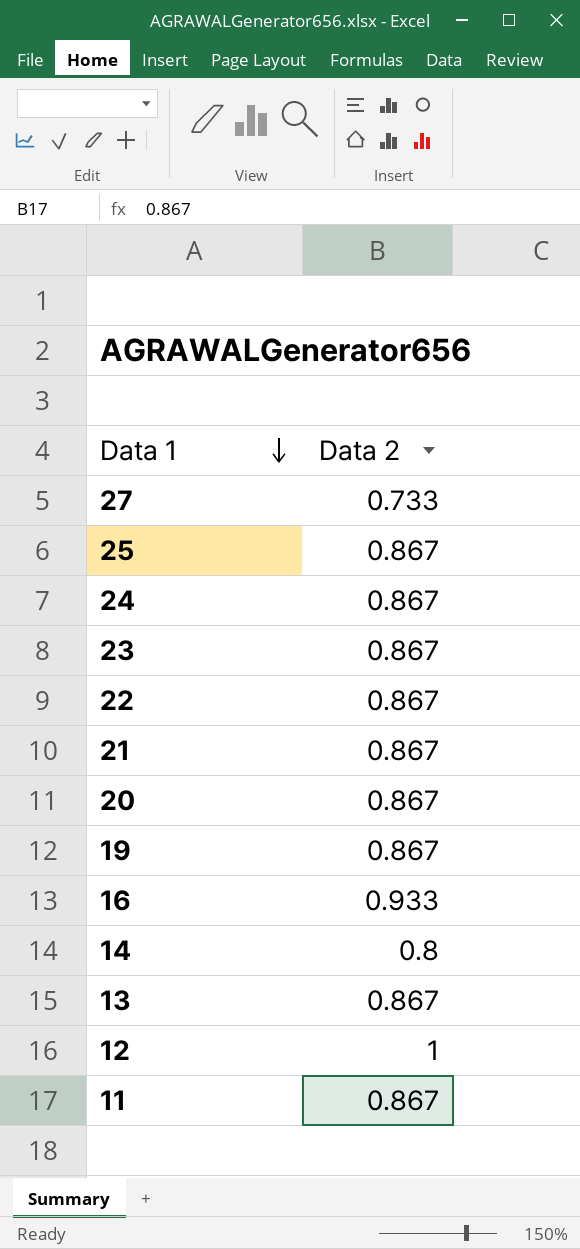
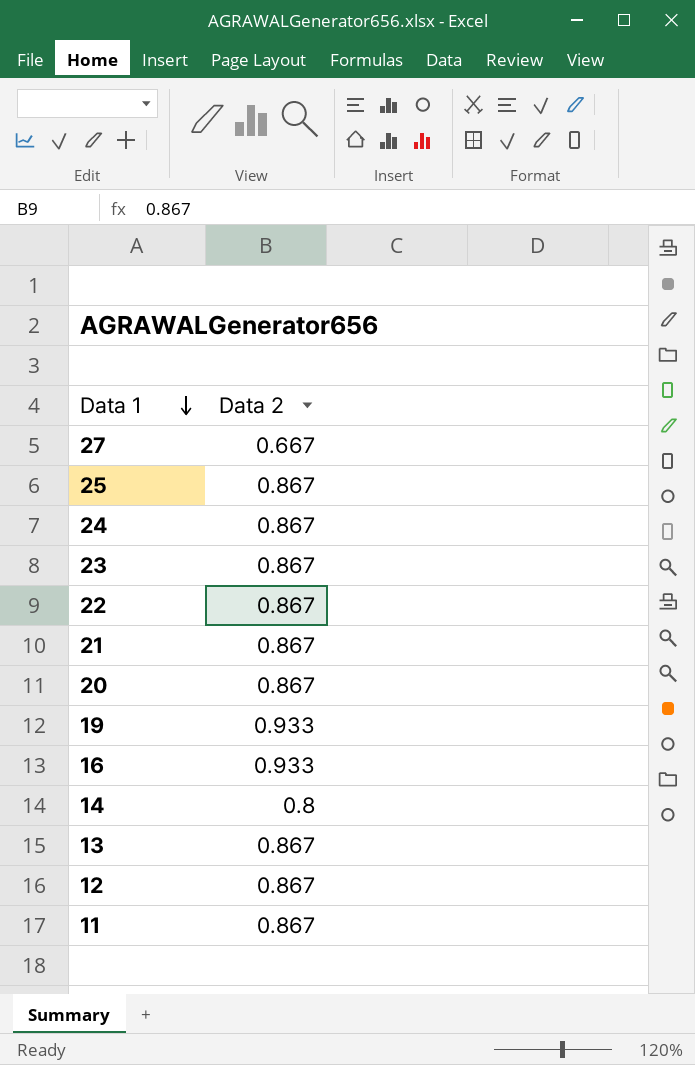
27 | Data 2: 0.733 -> 0.667
19 | Data 2: 0.867 -> 0.933
12 | Data 2: 1 -> 0.867

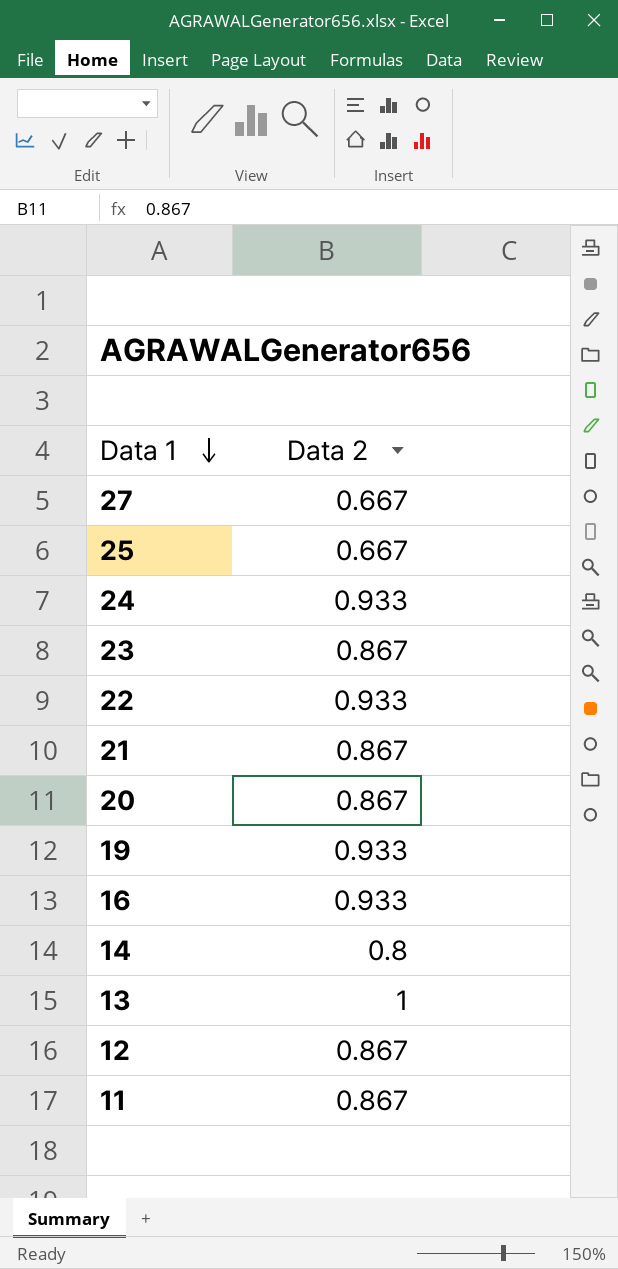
25 | Data 2: 0.867 -> 0.667
24 | Data 2: 0.867 -> 0.933
22 | Data 2: 0.867 -> 0.933
13 | Data 2: 0.867 -> 1

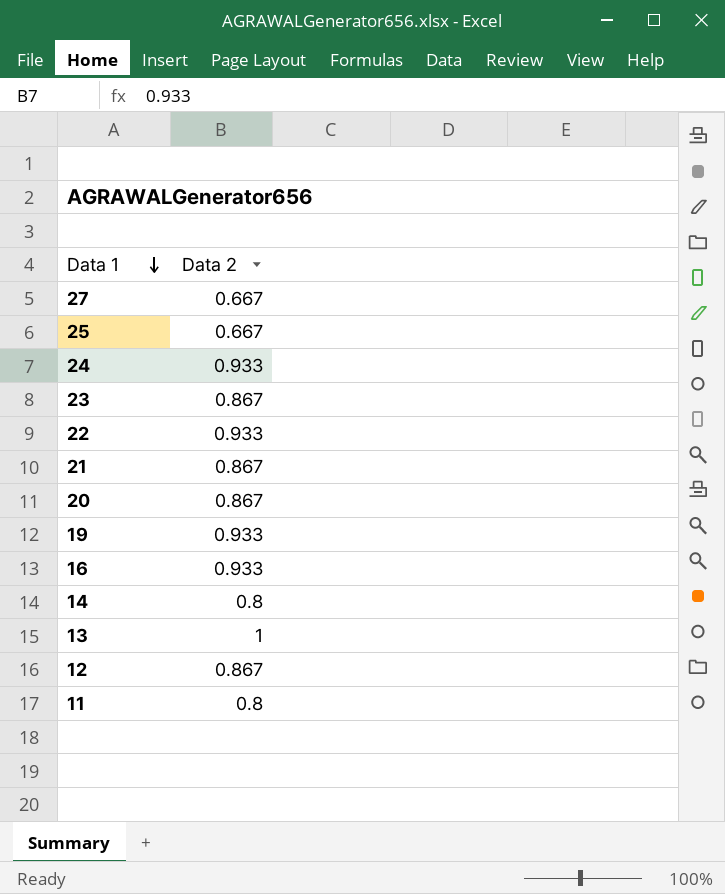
11 | Data 2: 0.867 -> 0.8

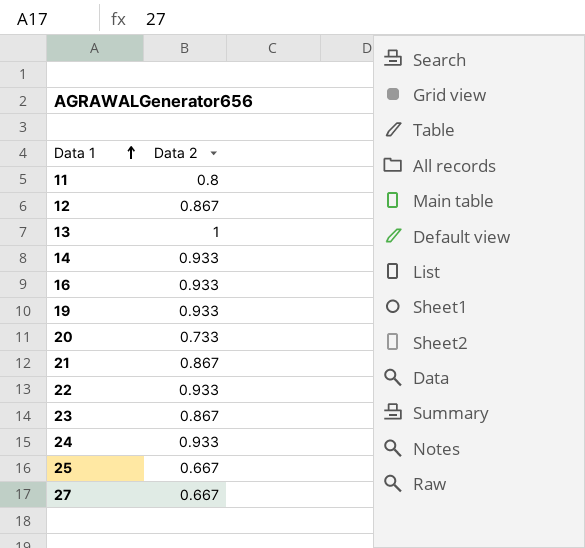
row order: Data 1 descending -> Data 1 ascending
14 | Data 2: 0.8 -> 0.933
20 | Data 2: 0.867 -> 0.733

